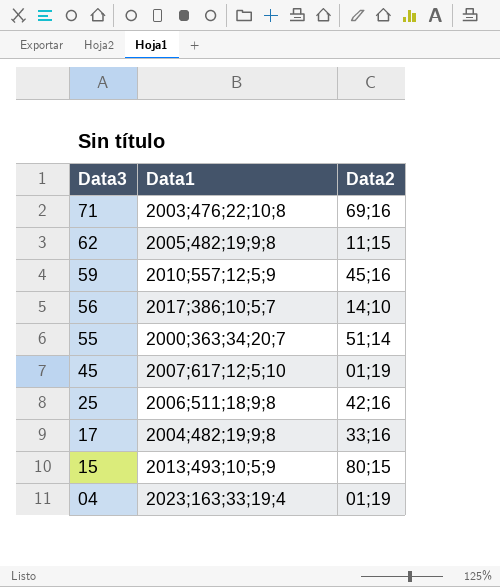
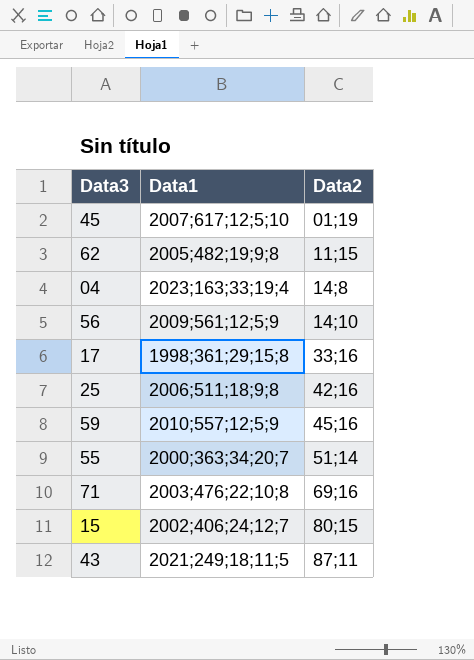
row order: Data3 descending -> Data2 ascending
04 | Data2: 01;19 -> 14;8
56 | Data1: 2017;386;10;5;7 -> 2009;561;12;5;9
17 | Data1: 2004;482;19;9;8 -> 1998;361;29;15;8
15 | Data1: 2013;493;10;5;9 -> 2002;406;24;12;7
row 43: none -> 2021;249;18;11;5 | 87;11

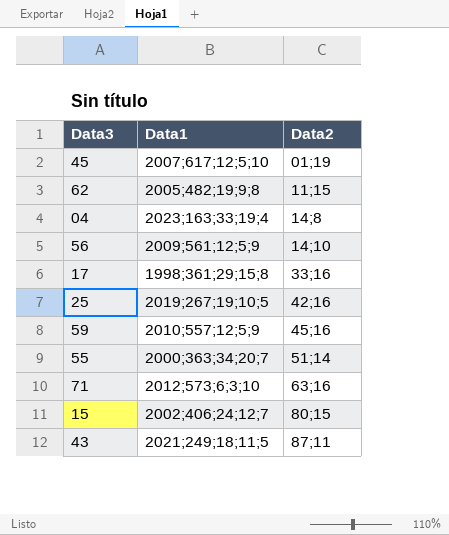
25 | Data1: 2006;511;18;9;8 -> 2019;267;19;10;5
71 | Data1: 2003;476;22;10;8 -> 2012;573;6;3;10
71 | Data2: 69;16 -> 63;16

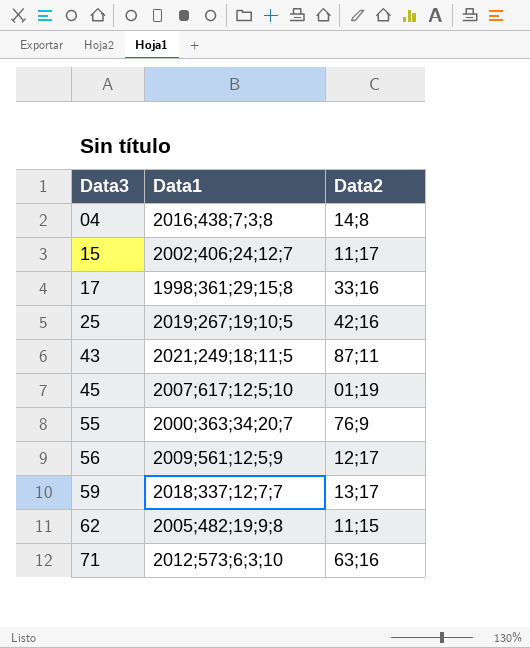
row order: Data2 ascending -> Data3 ascending
04 | Data1: 2023;163;33;19;4 -> 2016;438;7;3;8
15 | Data2: 80;15 -> 11;17
55 | Data2: 51;14 -> 76;9
56 | Data2: 14;10 -> 12;17
59 | Data1: 2010;557;12;5;9 -> 2018;337;12;7;7
59 | Data2: 45;16 -> 13;17

